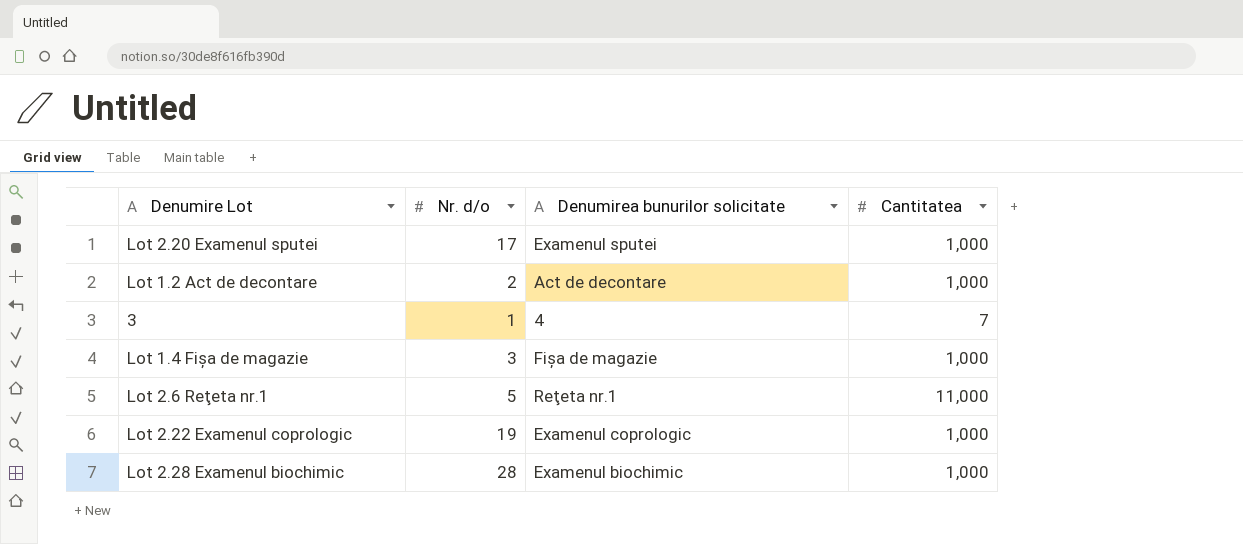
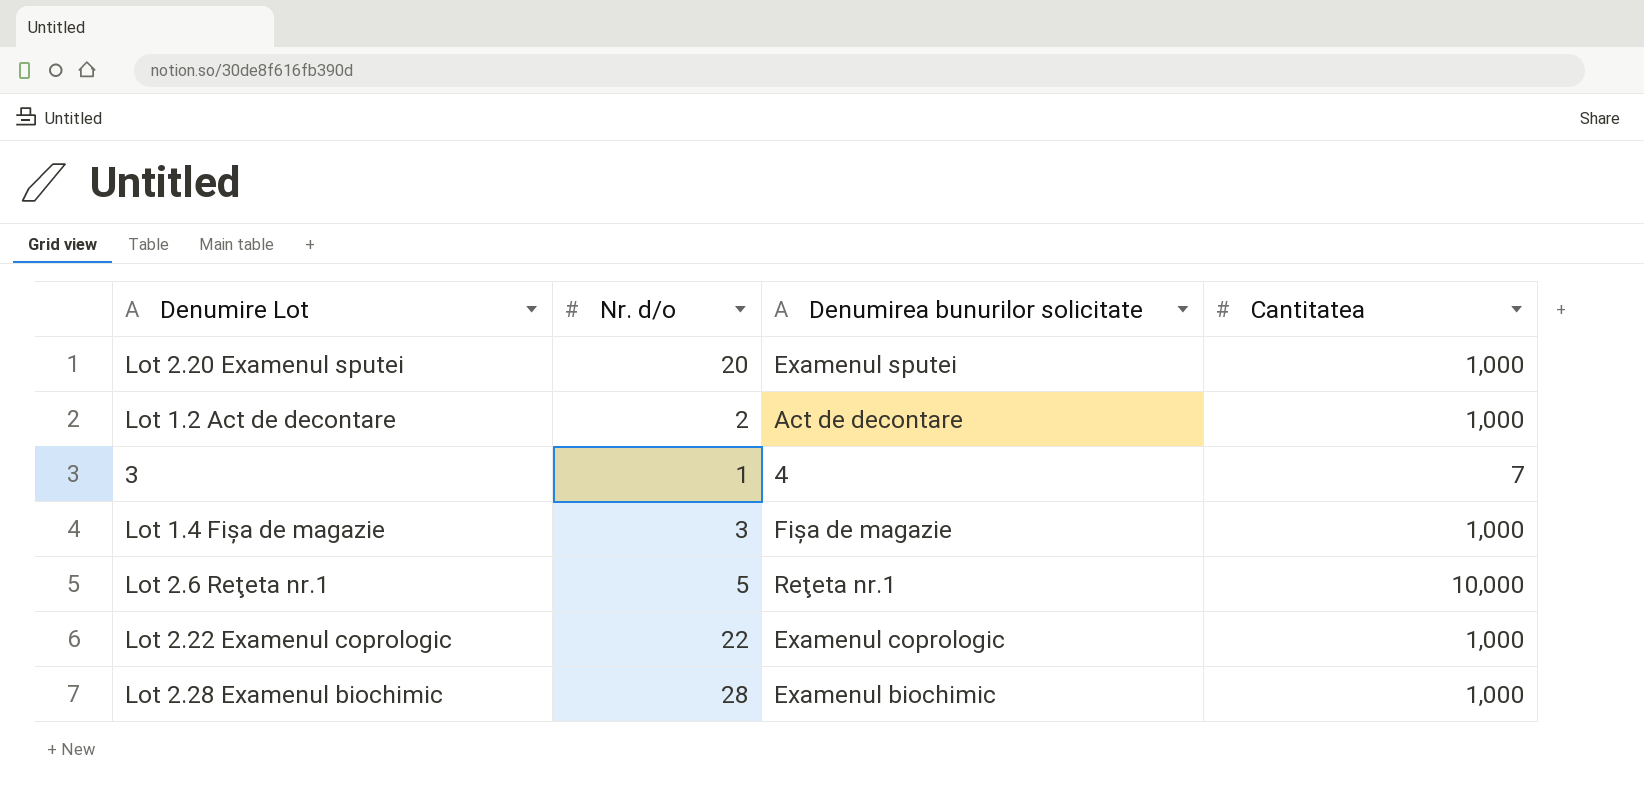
Lot 2.20 Examenul sputei | Nr. d/o: 17 -> 20
Lot 2.6 Reţeta nr.1 | Cantitatea: 11,000 -> 10,000
Lot 2.22 Examenul coprologic | Nr. d/o: 19 -> 22

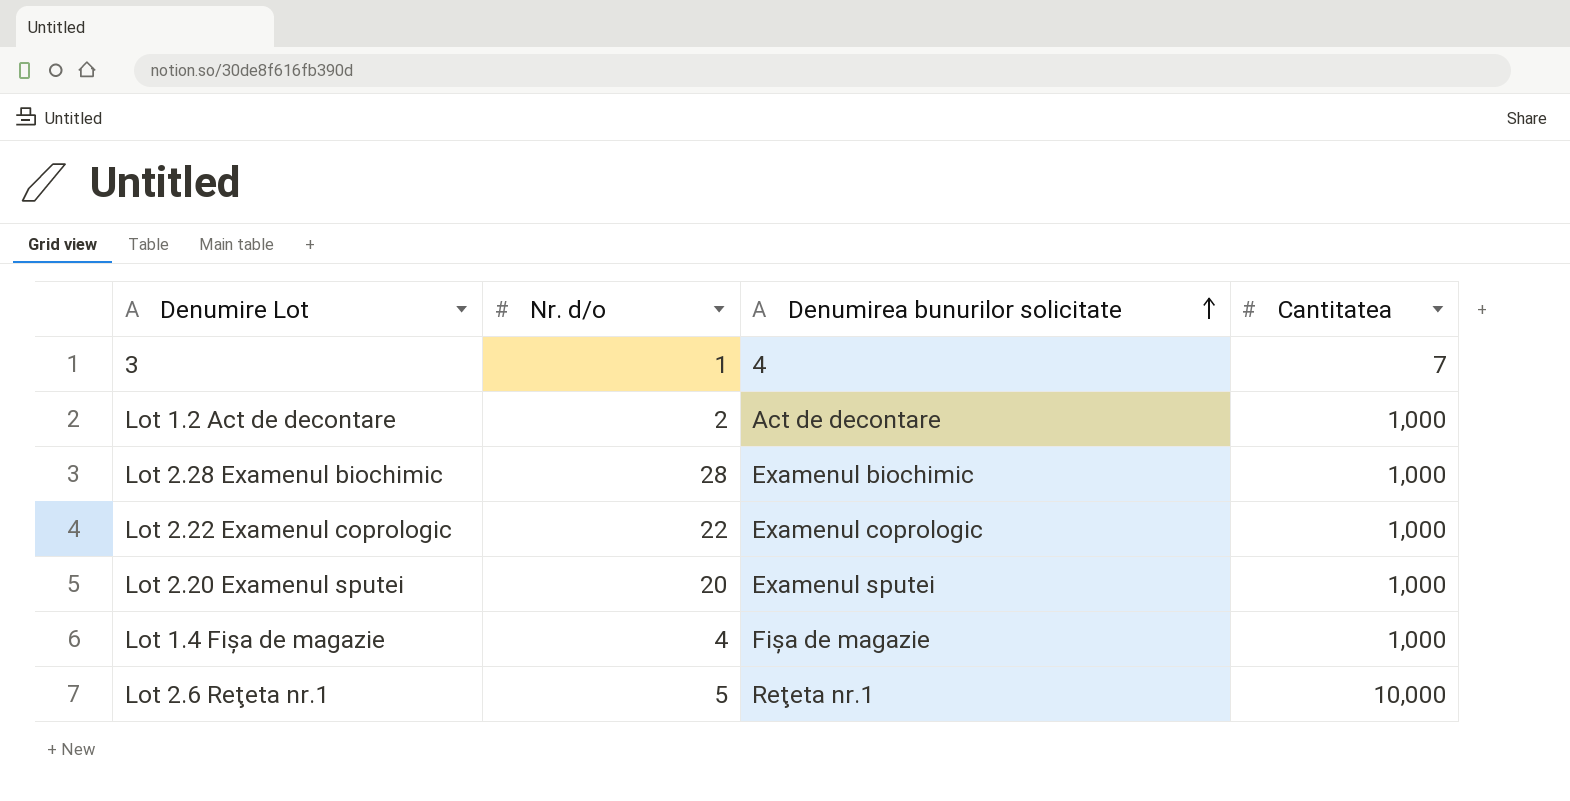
row order: none -> Denumirea bunurilor solicitate ascending
Lot 1.4 Fișa de magazie | Nr. d/o: 3 -> 4

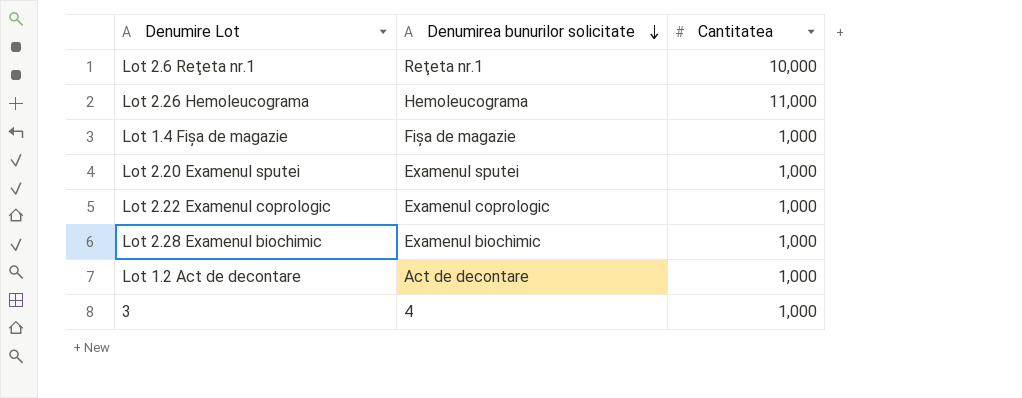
row order: Denumirea bunurilor solicitate ascending -> Denumirea bunurilor solicitate descending
column Nr. d/o | position: 2 -> none
row Lot 2.26 Hemoleucograma: none -> Hemoleucograma | 11,000
3 | Cantitatea: 7 -> 1,000

